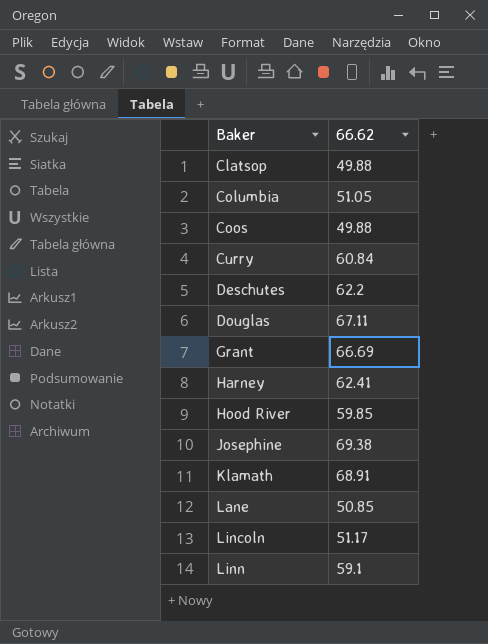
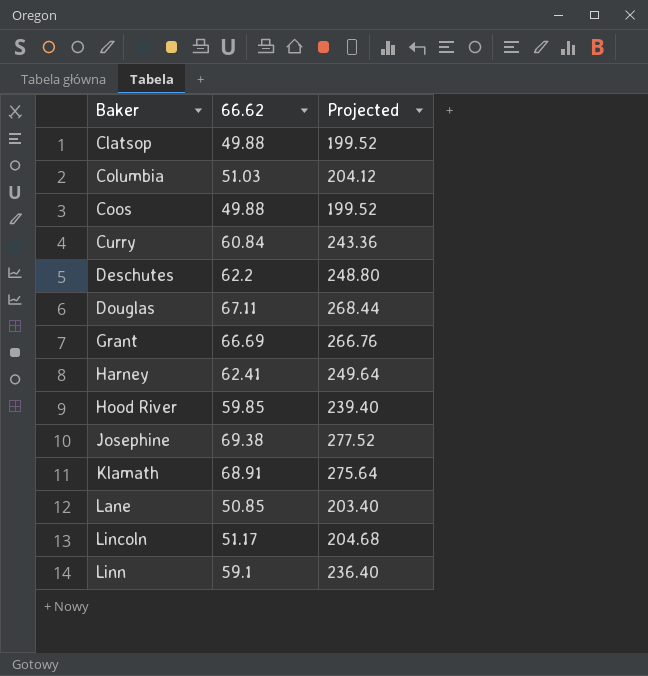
column Projected | formula: none -> [66.62] * 4
Columbia | 66.62: 51.05 -> 51.03

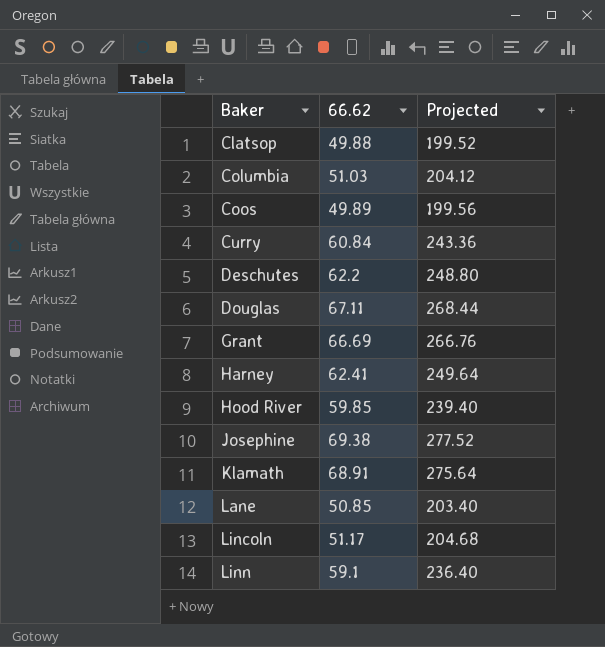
Coos | 66.62: 49.88 -> 49.89
Coos | Projected: 199.52 -> 199.56

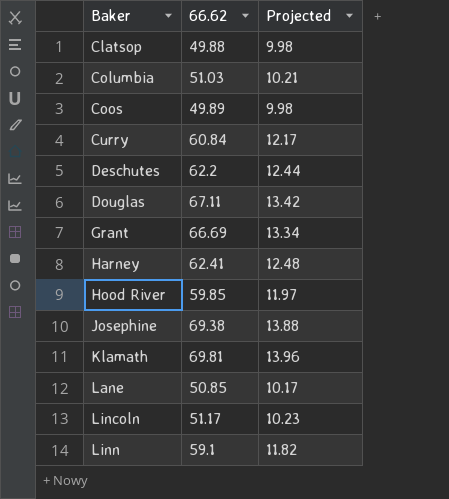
column Projected | formula: [66.62] * 4 -> [66.62] * 0.2
Klamath | 66.62: 68.91 -> 69.81

